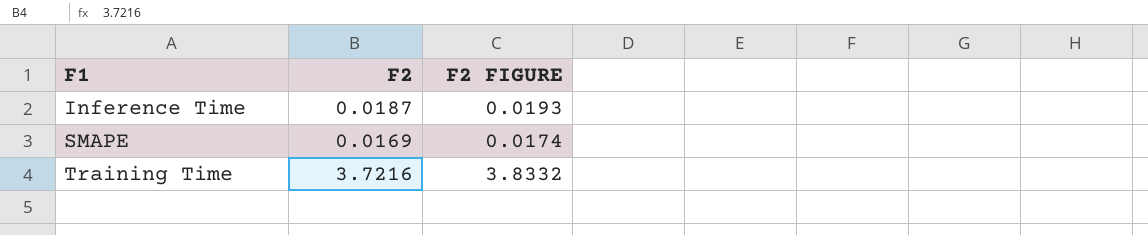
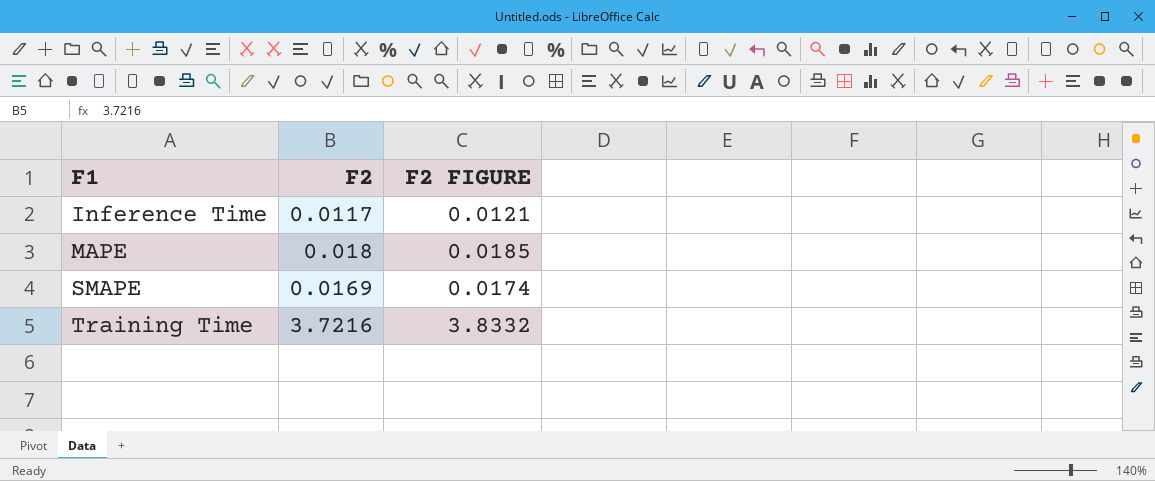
Inference Time | F2: 0.0187 -> 0.0117
Inference Time | F2 FIGURE: 0.0193 -> 0.0121
row MAPE: none -> 0.018 | 0.0185

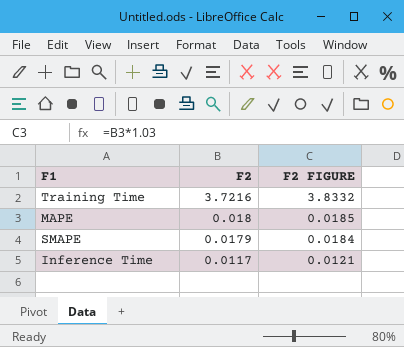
row order: F1 ascending -> F2 descending
SMAPE | F2: 0.0169 -> 0.0179
SMAPE | F2 FIGURE: 0.0174 -> 0.0184

